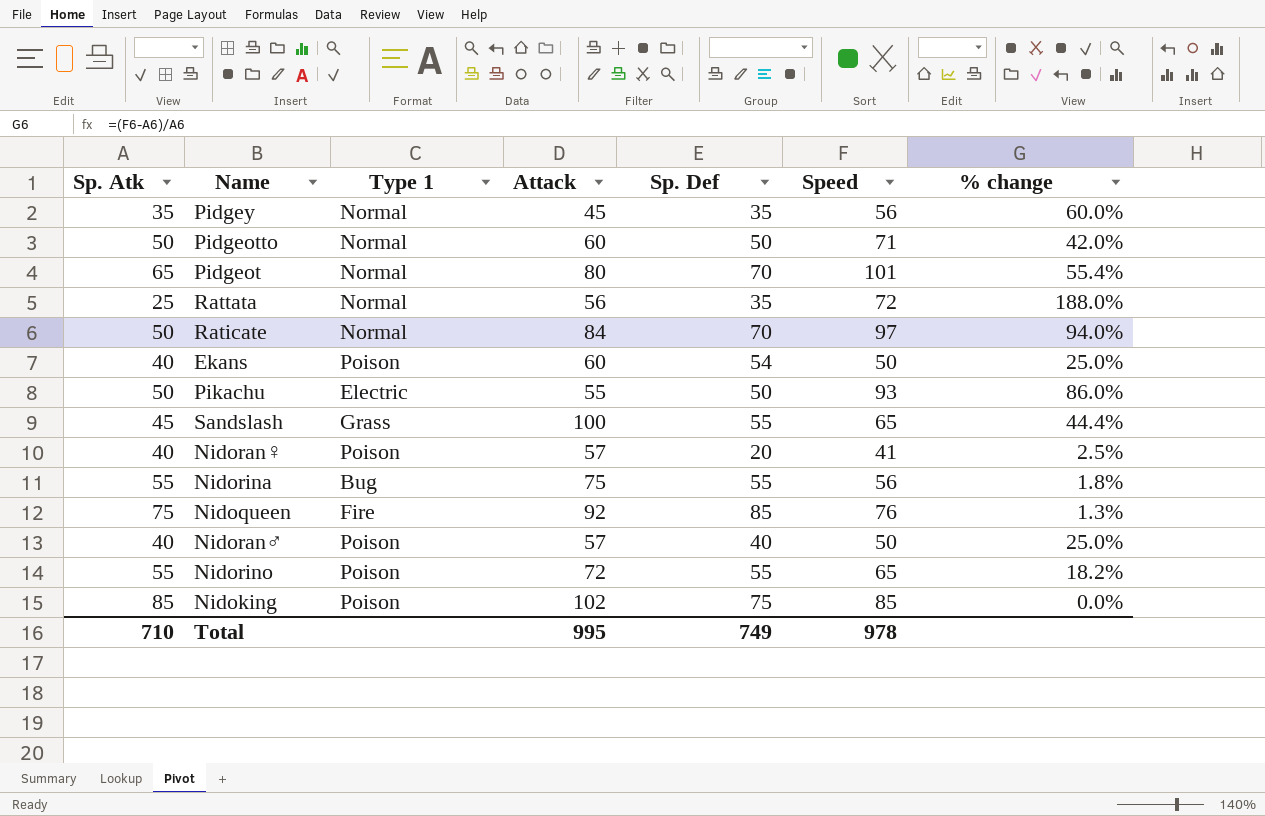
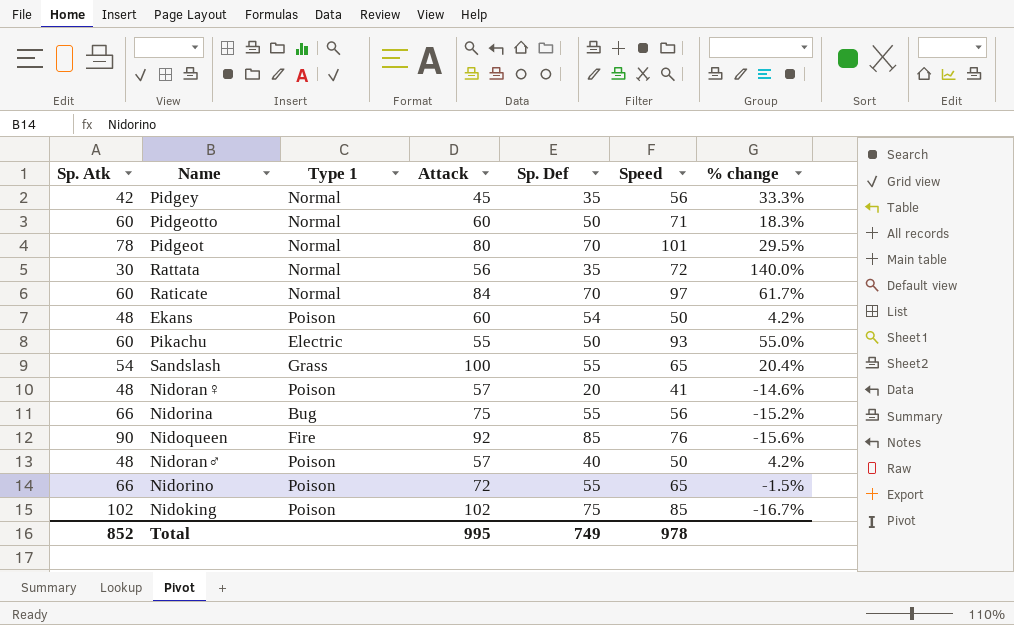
Pidgey | Sp. Atk: 35 -> 42
Pidgey | % change: 60.0% -> 33.3%
Pidgeotto | Sp. Atk: 50 -> 60
Pidgeotto | % change: 42.0% -> 18.3%
Pidgeot | Sp. Atk: 65 -> 78
Pidgeot | % change: 55.4% -> 29.5%
Rattata | Sp. Atk: 25 -> 30
Rattata | % change: 188.0% -> 140.0%
Raticate | Sp. Atk: 50 -> 60
Raticate | % change: 94.0% -> 61.7%
Ekans | Sp. Atk: 40 -> 48
Ekans | % change: 25.0% -> 4.2%
Pikachu | Sp. Atk: 50 -> 60
Pikachu | % change: 86.0% -> 55.0%
Sandslash | Sp. Atk: 45 -> 54
Sandslash | % change: 44.4% -> 20.4%
Nidoran♀ | Sp. Atk: 40 -> 48
Nidoran♀ | % change: 2.5% -> -14.6%
Nidorina | Sp. Atk: 55 -> 66
Nidorina | % change: 1.8% -> -15.2%
Nidoqueen | Sp. Atk: 75 -> 90
Nidoqueen | % change: 1.3% -> -15.6%
Nidoran♂ | Sp. Atk: 40 -> 48
Nidoran♂ | % change: 25.0% -> 4.2%
Nidorino | Sp. Atk: 55 -> 66
Nidorino | % change: 18.2% -> -1.5%
Nidoking | Sp. Atk: 85 -> 102
Nidoking | % change: 0.0% -> -16.7%
Total | Sp. Atk: 710 -> 852

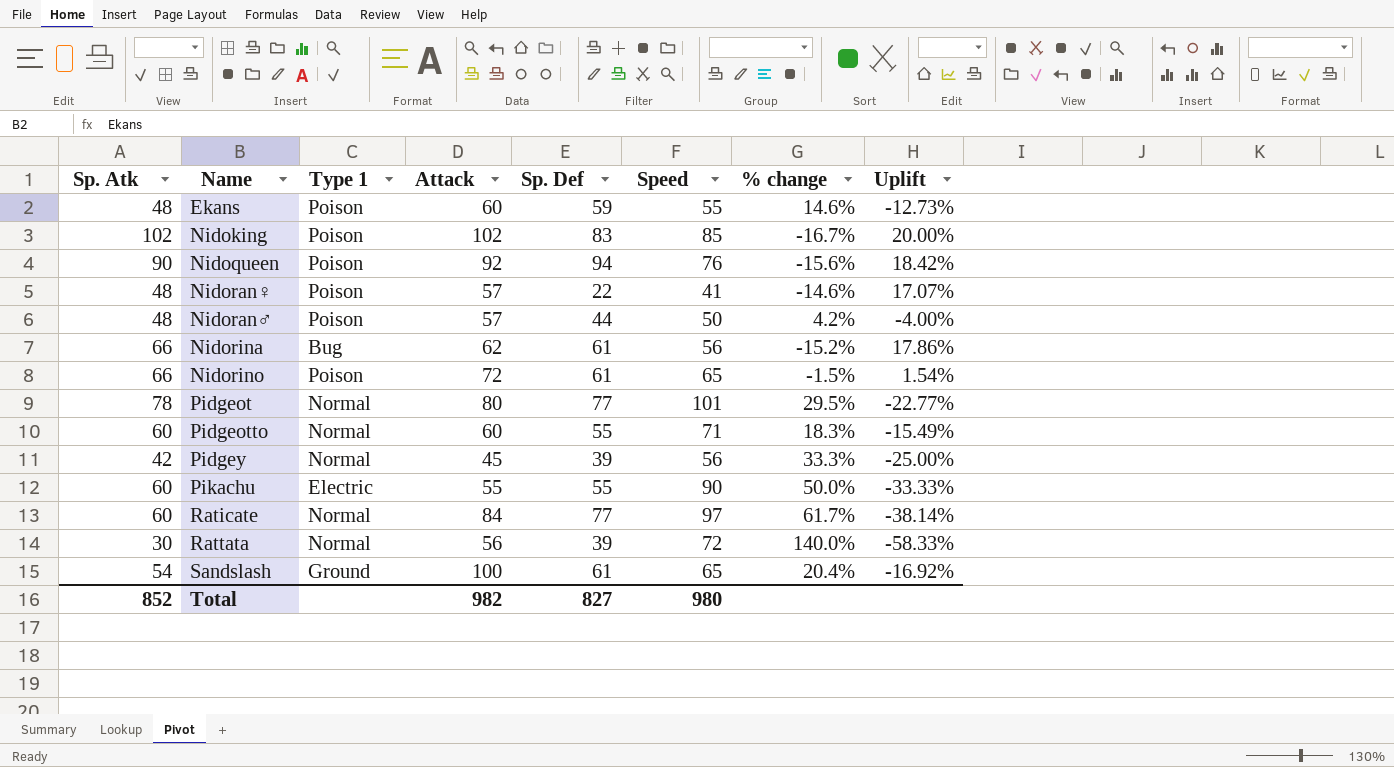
row order: none -> Name ascending
column Uplift | formula: none -> ([Sp. Atk] - [Speed]) / [Speed]
Ekans | Sp. Def: 54 -> 59
Ekans | Speed: 50 -> 55
Ekans | % change: 4.2% -> 14.6%
Nidoking | Sp. Def: 75 -> 83
Nidoqueen | Type 1: Fire -> Poison
Nidoqueen | Sp. Def: 85 -> 94
Nidoran♀ | Sp. Def: 20 -> 22
Nidoran♂ | Sp. Def: 40 -> 44
Nidorina | Attack: 75 -> 62
Nidorina | Sp. Def: 55 -> 61
Nidorino | Sp. Def: 55 -> 61
Pidgeot | Sp. Def: 70 -> 77
Pidgeotto | Sp. Def: 50 -> 55
Pidgey | Sp. Def: 35 -> 39
Pikachu | Sp. Def: 50 -> 55
Pikachu | Speed: 93 -> 90
Pikachu | % change: 55.0% -> 50.0%
Raticate | Sp. Def: 70 -> 77
Rattata | Sp. Def: 35 -> 39
Sandslash | Type 1: Grass -> Ground
Sandslash | Sp. Def: 55 -> 61
Total | Attack: 995 -> 982
Total | Sp. Def: 749 -> 827
Total | Speed: 978 -> 980

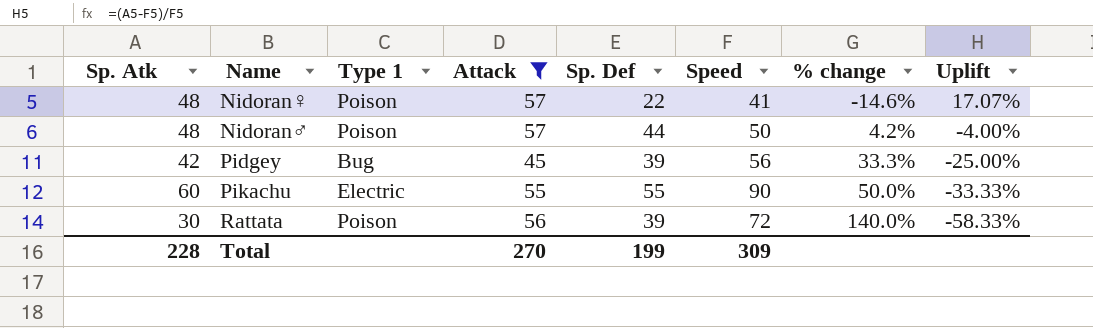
filter: none -> Attack <= 57
Pidgey | Type 1: Normal -> Bug
Rattata | Type 1: Normal -> Poison
Total | Sp. Atk: 852 -> 228
Total | Attack: 982 -> 270
Total | Sp. Def: 827 -> 199
Total | Speed: 980 -> 309

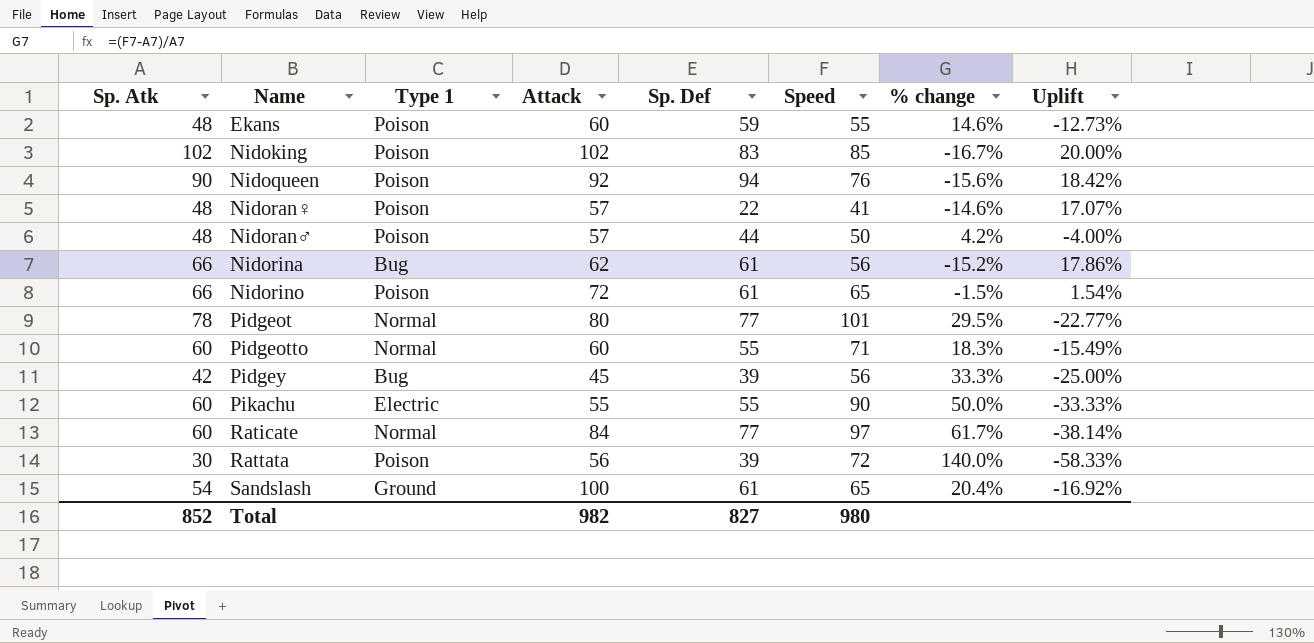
filter: Attack <= 57 -> none
Total | Sp. Atk: 228 -> 852
Total | Attack: 270 -> 982
Total | Sp. Def: 199 -> 827
Total | Speed: 309 -> 980

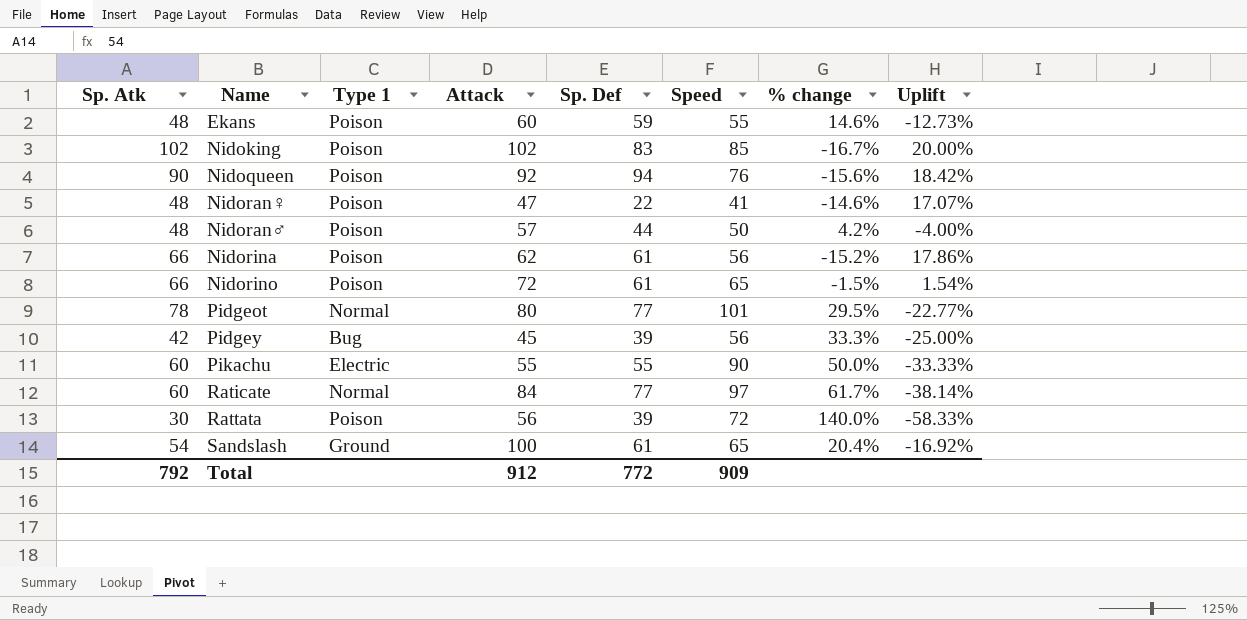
row Pidgeotto: 60 | Normal | 60 | 55 | 71 | 18.3% | -15.49% -> none
Nidoran♀ | Attack: 57 -> 47
Nidorina | Type 1: Bug -> Poison
Total | Sp. Atk: 852 -> 792
Total | Attack: 982 -> 912
Total | Sp. Def: 827 -> 772
Total | Speed: 980 -> 909

